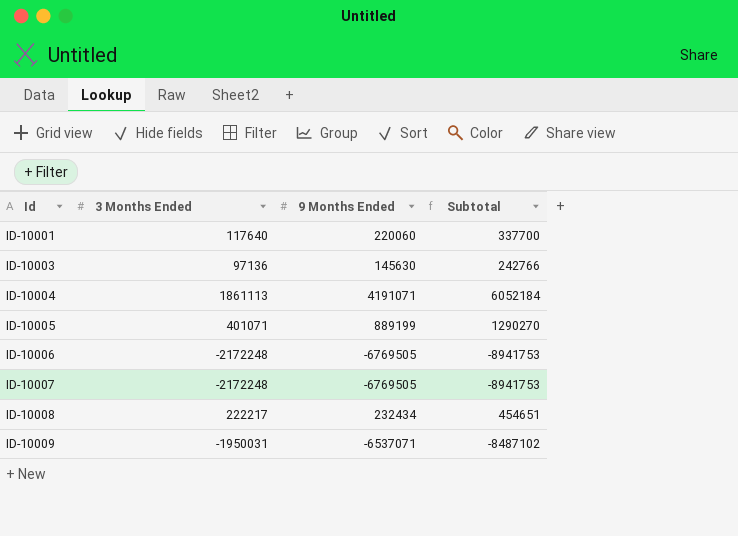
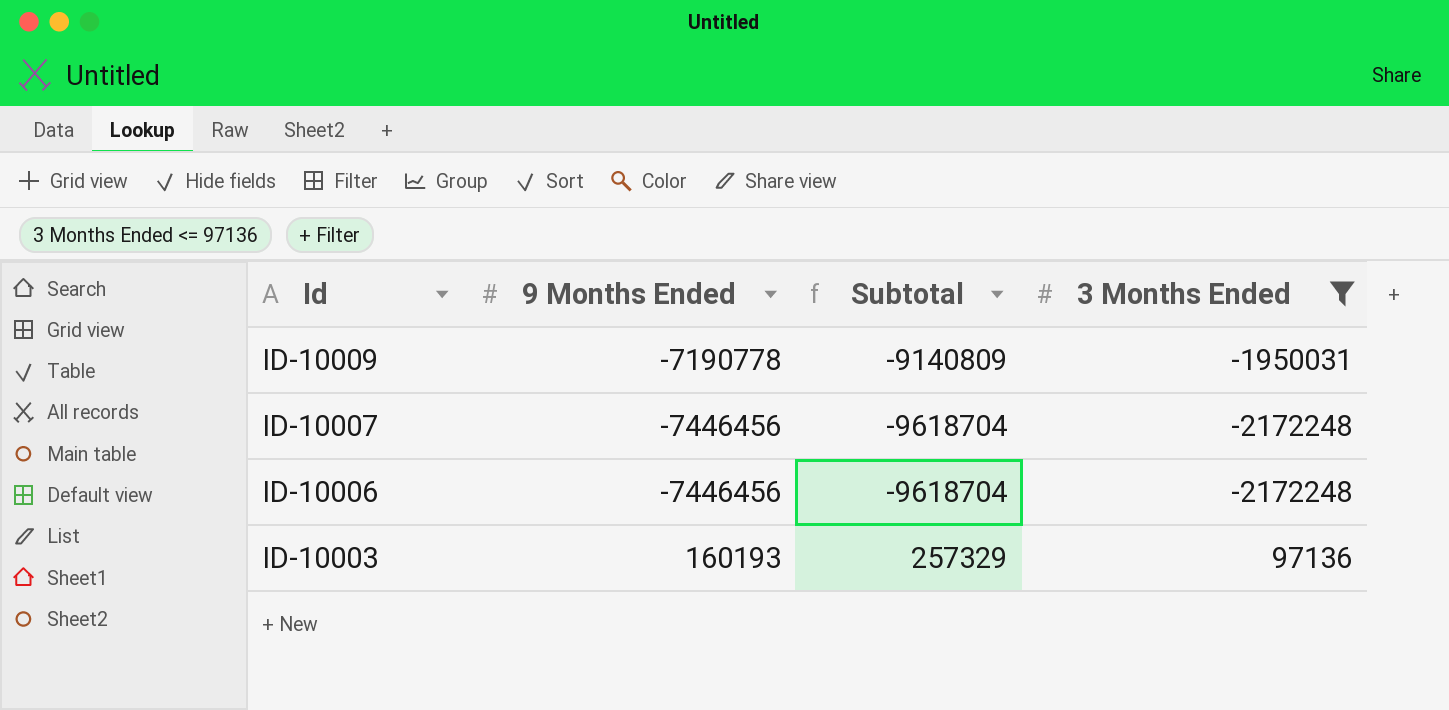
filter: none -> 3 Months Ended <= 97136
row order: Id ascending -> Id descending
column 3 Months Ended | position: 2 -> 4
ID-10009 | 9 Months Ended: -6537071 -> -7190778
ID-10009 | Subtotal: -8487102 -> -9140809
ID-10007 | 9 Months Ended: -6769505 -> -7446456
ID-10007 | Subtotal: -8941753 -> -9618704
ID-10006 | 9 Months Ended: -6769505 -> -7446456
ID-10006 | Subtotal: -8941753 -> -9618704
ID-10003 | 9 Months Ended: 145630 -> 160193
ID-10003 | Subtotal: 242766 -> 257329

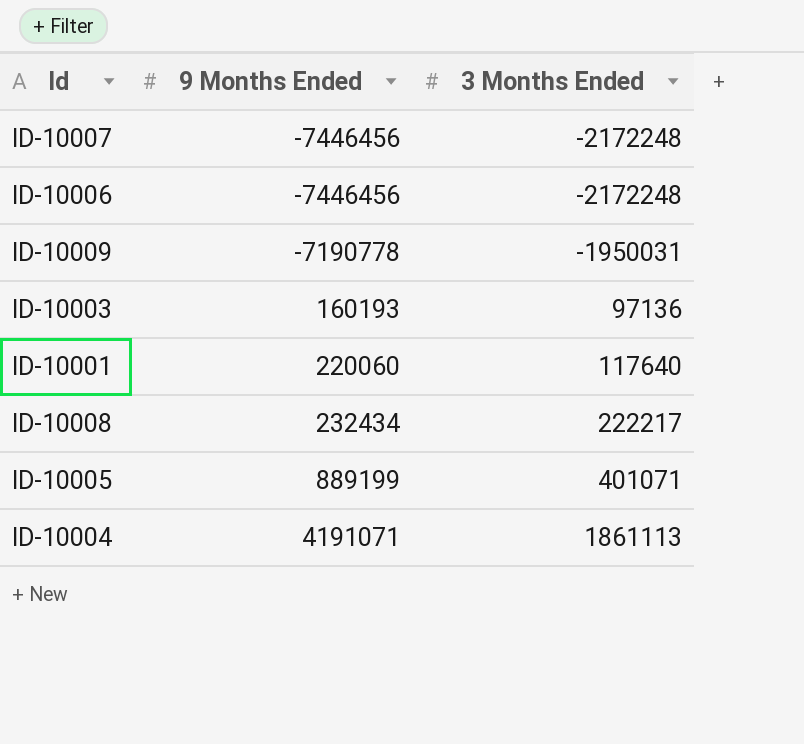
filter: 3 Months Ended <= 97136 -> none
row order: Id descending -> 9 Months Ended ascending
column Subtotal | formula: [9 Months Ended] + [3 Months Ended] -> none

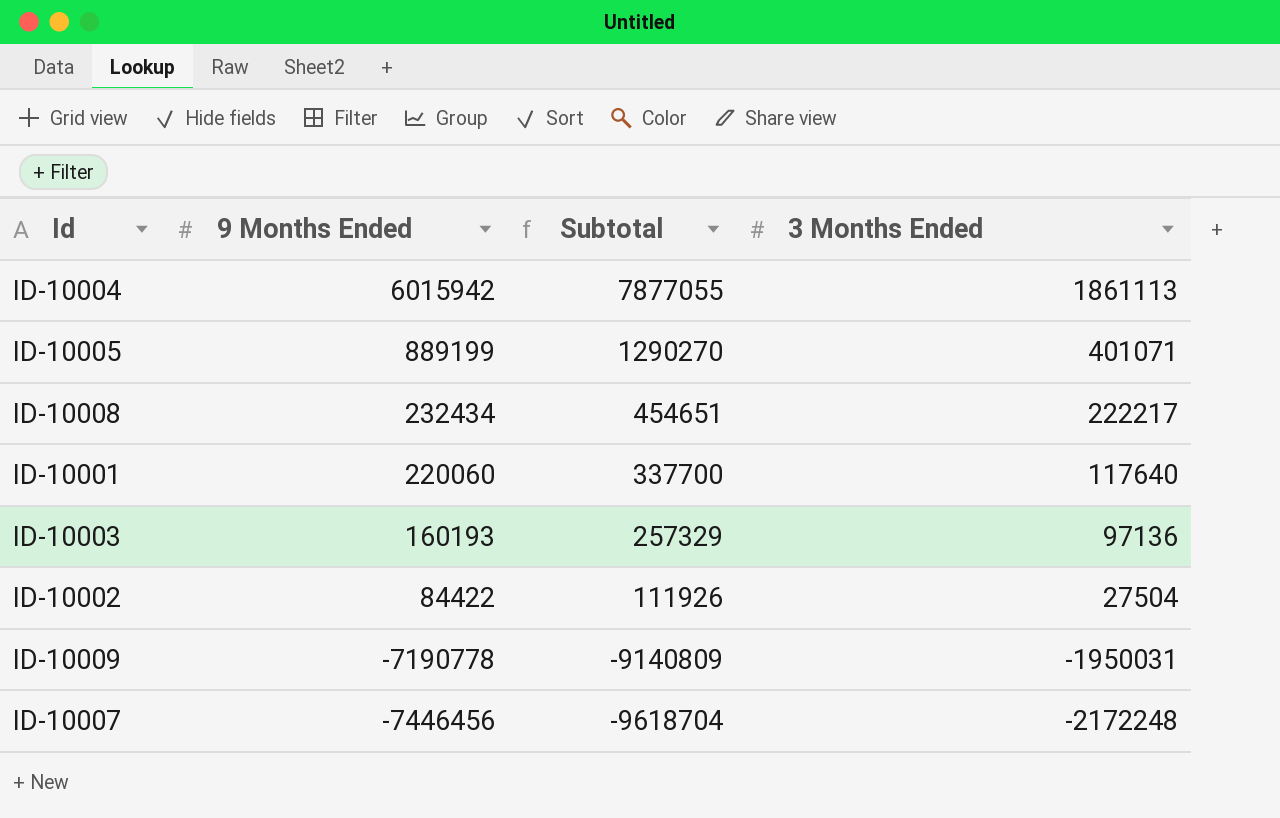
row order: 9 Months Ended ascending -> 9 Months Ended descending
column Subtotal | formula: none -> [9 Months Ended] + [3 Months Ended]
row ID-10006: -7446456 | -2172248 -> none
ID-10004 | 9 Months Ended: 4191071 -> 6015942
row ID-10002: none -> 84422 | 111926 | 27504

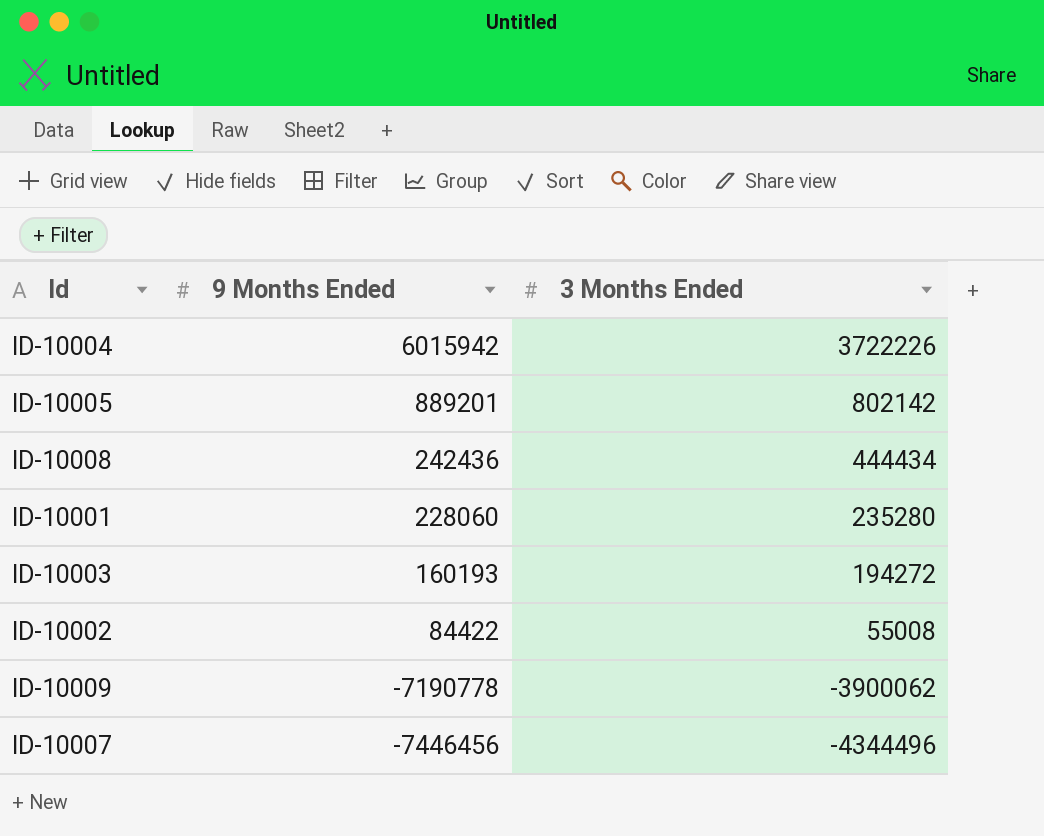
column Subtotal | formula: [9 Months Ended] + [3 Months Ended] -> none
ID-10004 | 3 Months Ended: 1861113 -> 3722226
ID-10005 | 9 Months Ended: 889199 -> 889201
ID-10005 | 3 Months Ended: 401071 -> 802142
ID-10008 | 9 Months Ended: 232434 -> 242436
ID-10008 | 3 Months Ended: 222217 -> 444434
ID-10001 | 9 Months Ended: 220060 -> 228060
ID-10001 | 3 Months Ended: 117640 -> 235280
ID-10003 | 3 Months Ended: 97136 -> 194272
ID-10002 | 3 Months Ended: 27504 -> 55008
ID-10009 | 3 Months Ended: -1950031 -> -3900062
ID-10007 | 3 Months Ended: -2172248 -> -4344496

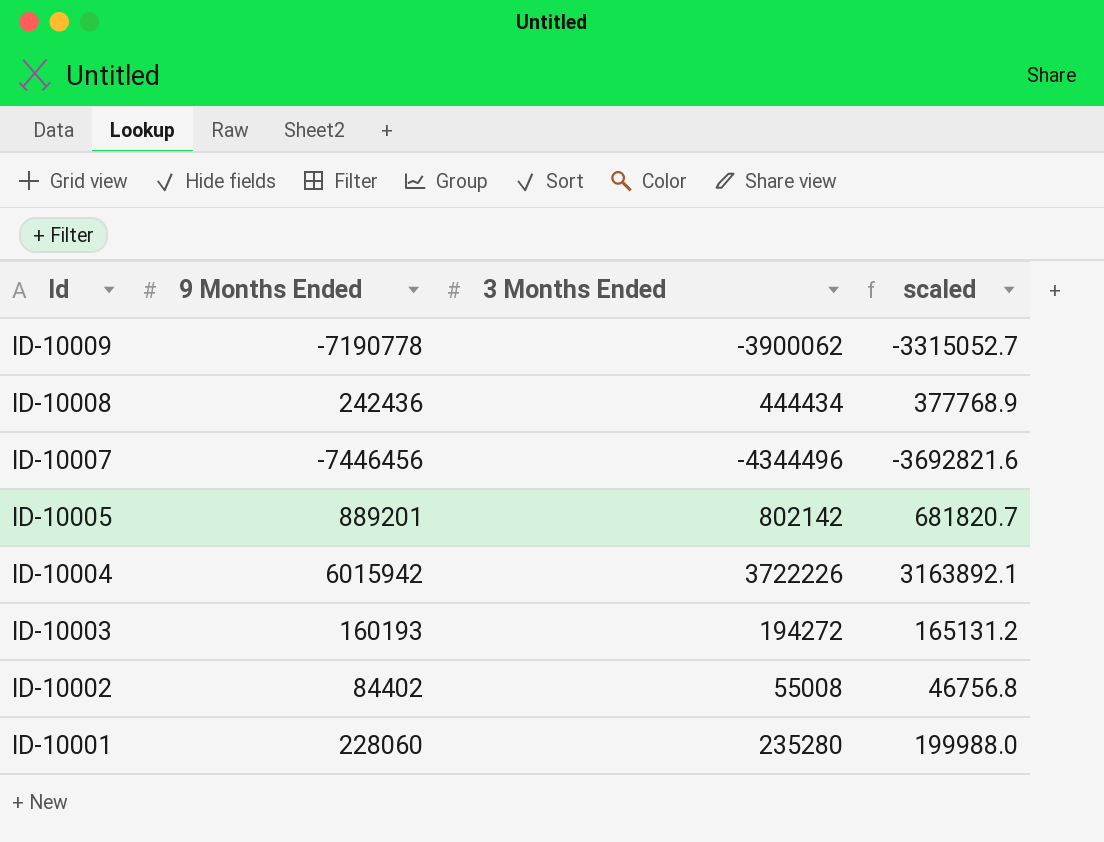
row order: 9 Months Ended descending -> Id descending
column scaled | formula: none -> [3 Months Ended] * 0.85
ID-10002 | 9 Months Ended: 84422 -> 84402

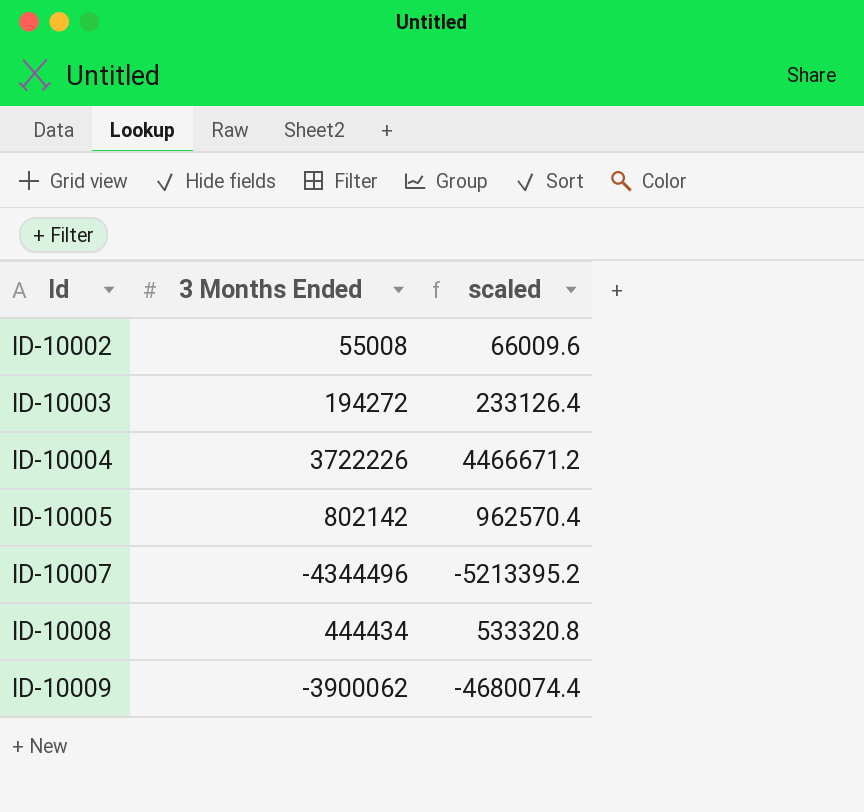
row order: Id descending -> Id ascending
column 9 Months Ended | position: 2 -> none
column scaled | formula: [3 Months Ended] * 0.85 -> [3 Months Ended] * 1.2
row ID-10001: 228060 | 235280 | 199988.0 -> none

